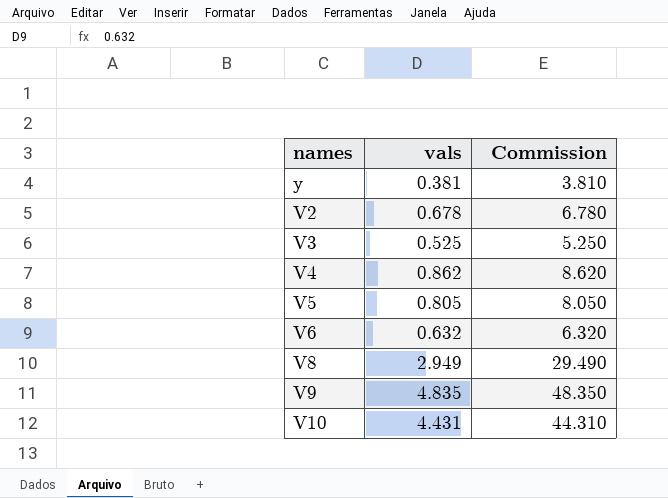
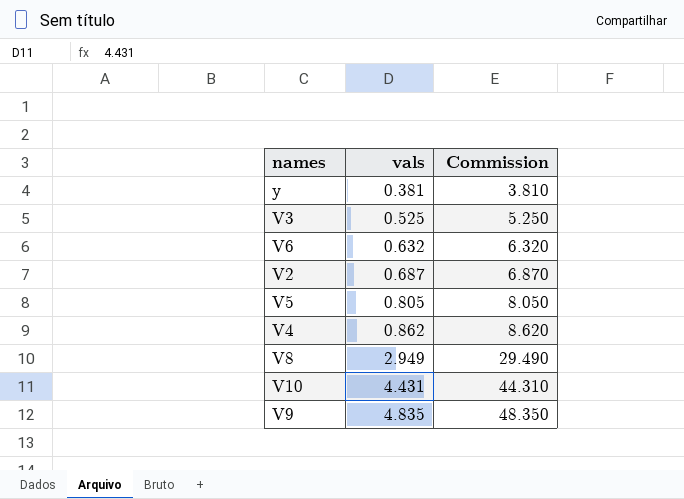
row order: none -> vals ascending
V2 | vals: 0.678 -> 0.687
V2 | Commission: 6.780 -> 6.870

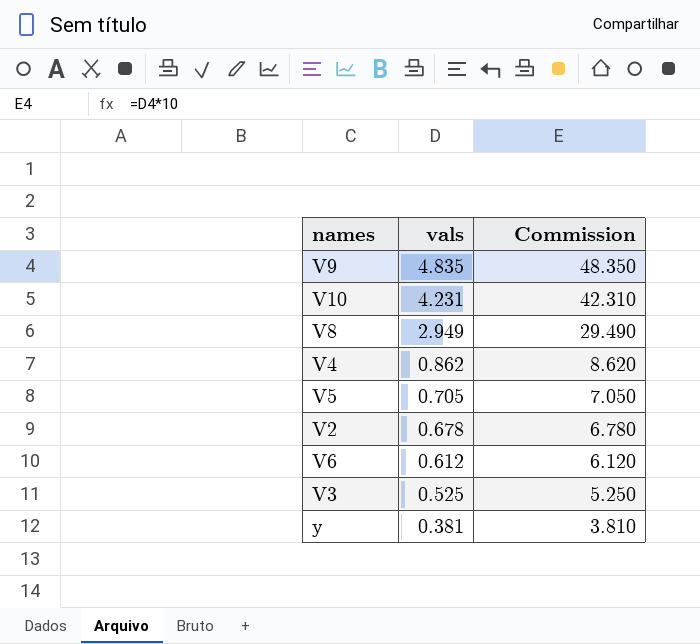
row order: vals ascending -> vals descending
V10 | vals: 4.431 -> 4.231
V10 | Commission: 44.310 -> 42.310
V5 | vals: 0.805 -> 0.705
V5 | Commission: 8.050 -> 7.050
V2 | vals: 0.687 -> 0.678
V2 | Commission: 6.870 -> 6.780
V6 | vals: 0.632 -> 0.612
V6 | Commission: 6.320 -> 6.120

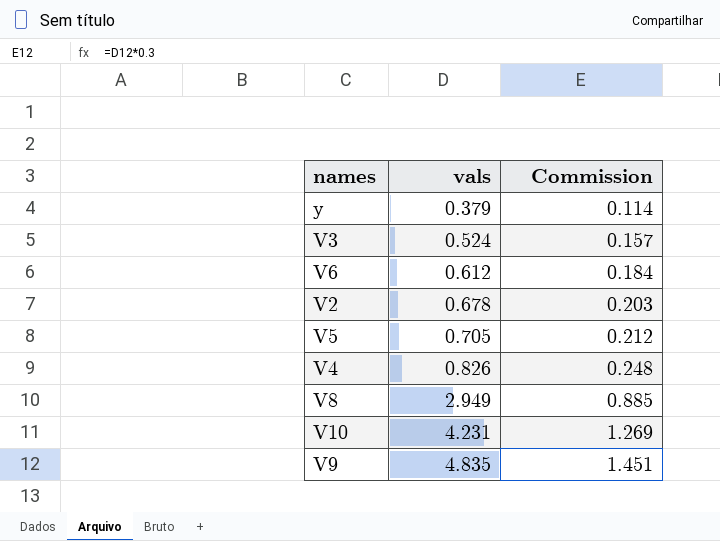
row order: vals descending -> vals ascending
column Commission | formula: [vals] * 10 -> [vals] * 0.3
y | vals: 0.381 -> 0.379
V3 | vals: 0.525 -> 0.524
V4 | vals: 0.862 -> 0.826

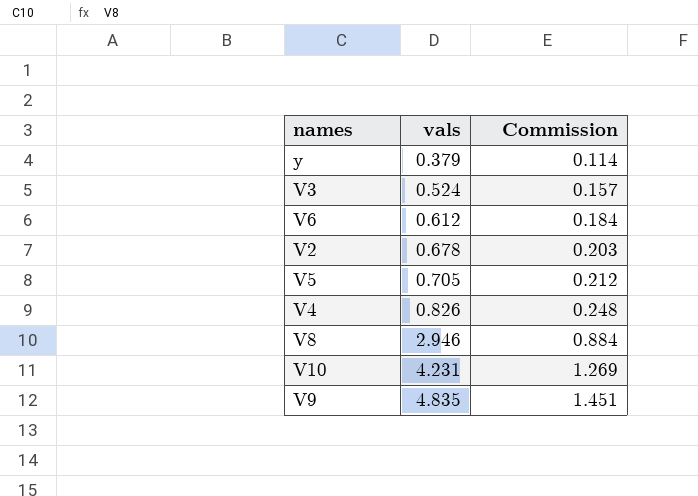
V8 | vals: 2.949 -> 2.946
V8 | Commission: 0.885 -> 0.884

